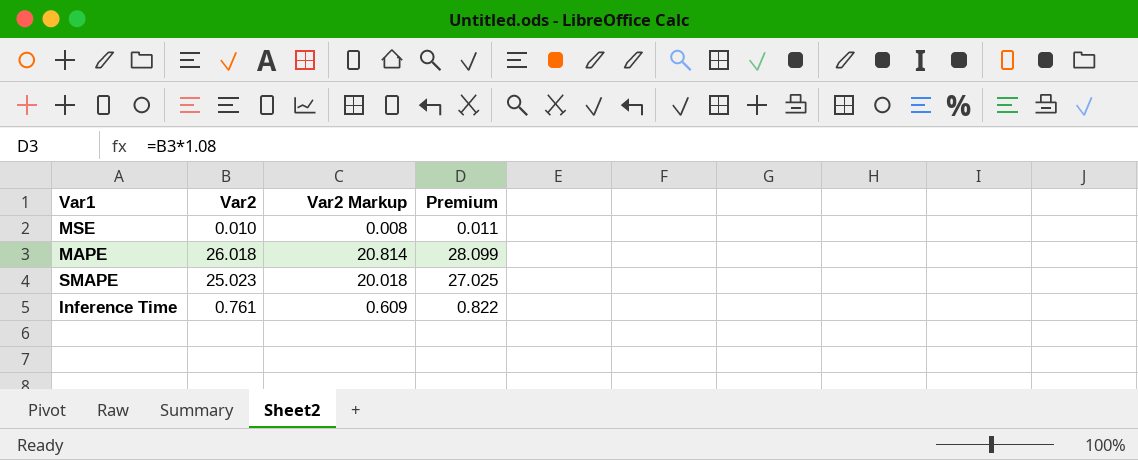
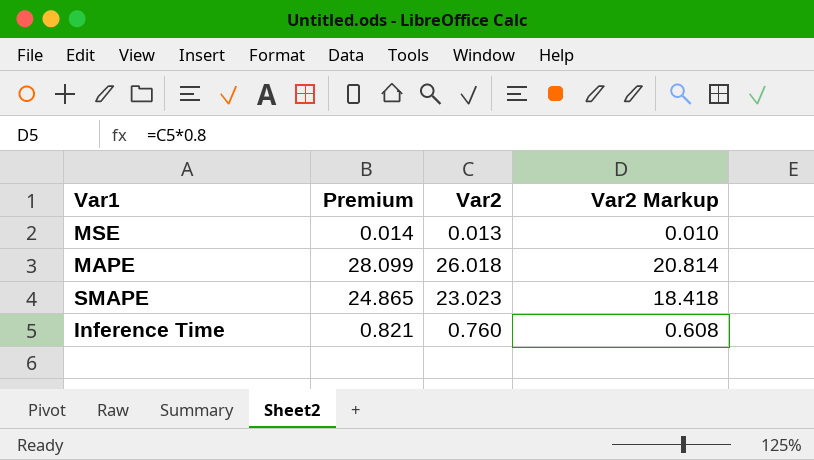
column Premium | position: 4 -> 2
MSE | Premium: 0.011 -> 0.014
MSE | Var2: 0.010 -> 0.013
MSE | Var2 Markup: 0.008 -> 0.010
SMAPE | Premium: 27.025 -> 24.865
SMAPE | Var2: 25.023 -> 23.023
SMAPE | Var2 Markup: 20.018 -> 18.418
Inference Time | Premium: 0.822 -> 0.821
Inference Time | Var2: 0.761 -> 0.760
Inference Time | Var2 Markup: 0.609 -> 0.608

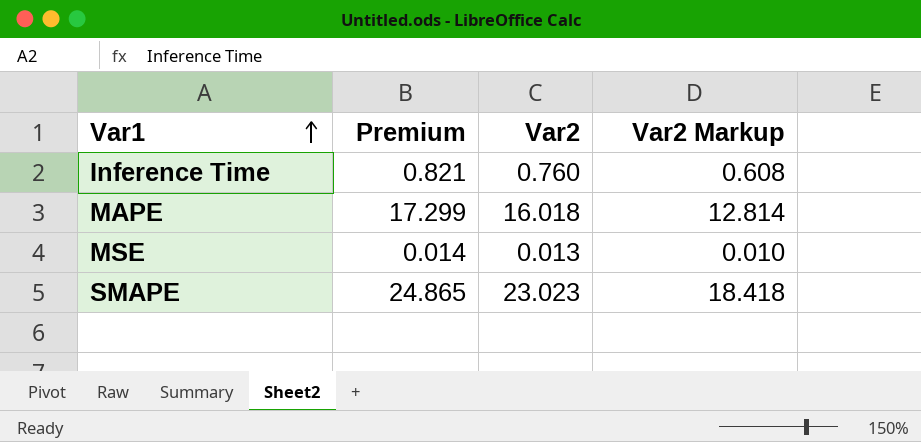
row order: none -> Var1 ascending
MAPE | Premium: 28.099 -> 17.299
MAPE | Var2: 26.018 -> 16.018
MAPE | Var2 Markup: 20.814 -> 12.814

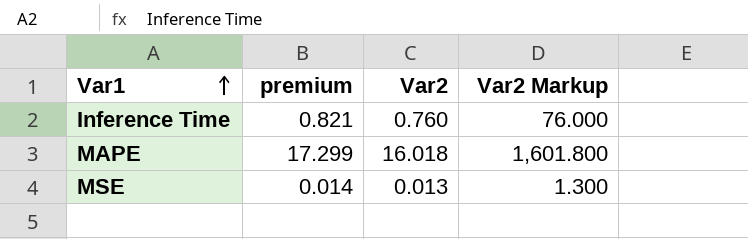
column name: Premium -> premium
column Var2 Markup | formula: [Var2] * 0.8 -> [Var2] * 100
row SMAPE: 24.865 | 23.023 | 18.418 -> none

